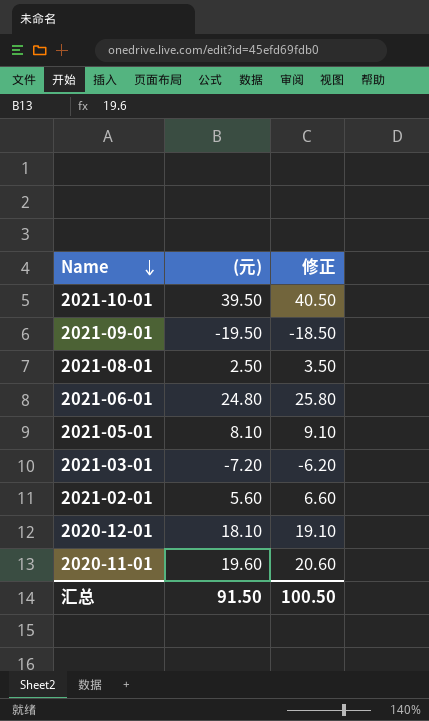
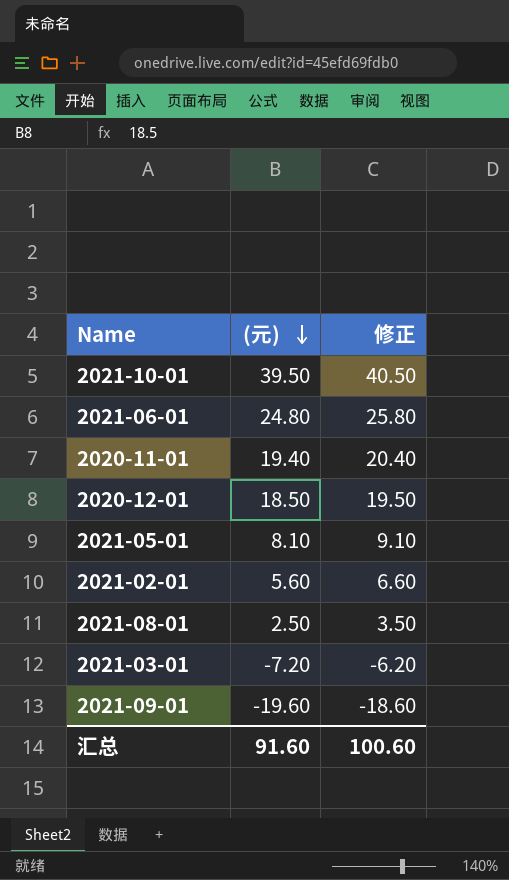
row order: Name descending -> (元) descending
2020-11-01 | (元): 19.60 -> 19.40
2020-11-01 | 修正: 20.60 -> 20.40
2020-12-01 | (元): 18.10 -> 18.50
2020-12-01 | 修正: 19.10 -> 19.50
2021-09-01 | (元): -19.50 -> -19.60
2021-09-01 | 修正: -18.50 -> -18.60
汇总 | (元): 91.50 -> 91.60
汇总 | 修正: 100.50 -> 100.60

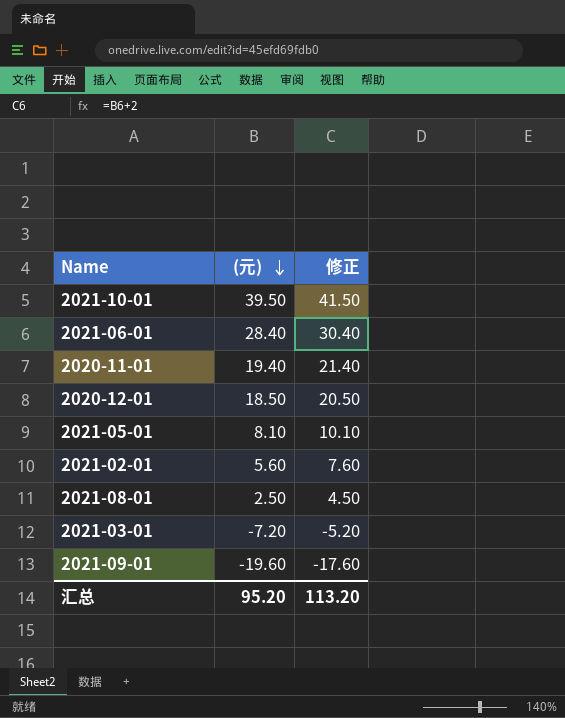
column 修正 | formula: [(元)] + 1 -> [(元)] + 2
2021-06-01 | (元): 24.80 -> 28.40
汇总 | (元): 91.60 -> 95.20
汇总 | 修正: 100.60 -> 113.20

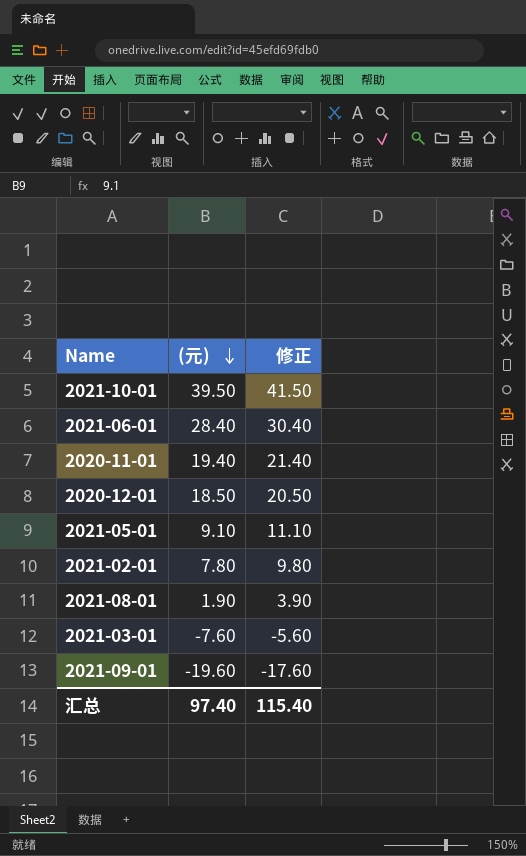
2021-05-01 | (元): 8.10 -> 9.10
2021-05-01 | 修正: 10.10 -> 11.10
2021-02-01 | (元): 5.60 -> 7.80
2021-02-01 | 修正: 7.60 -> 9.80
2021-08-01 | (元): 2.50 -> 1.90
2021-08-01 | 修正: 4.50 -> 3.90
2021-03-01 | (元): -7.20 -> -7.60
2021-03-01 | 修正: -5.20 -> -5.60
汇总 | (元): 95.20 -> 97.40
汇总 | 修正: 113.20 -> 115.40

